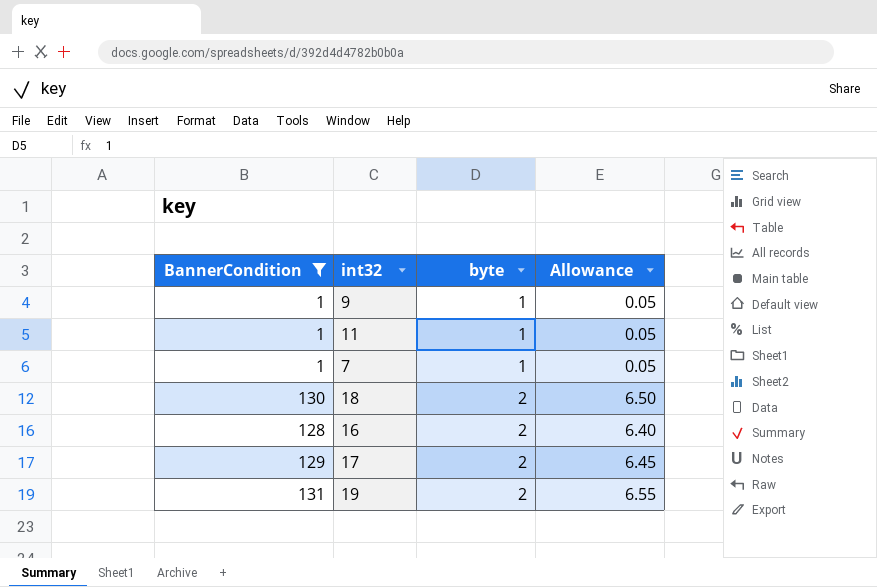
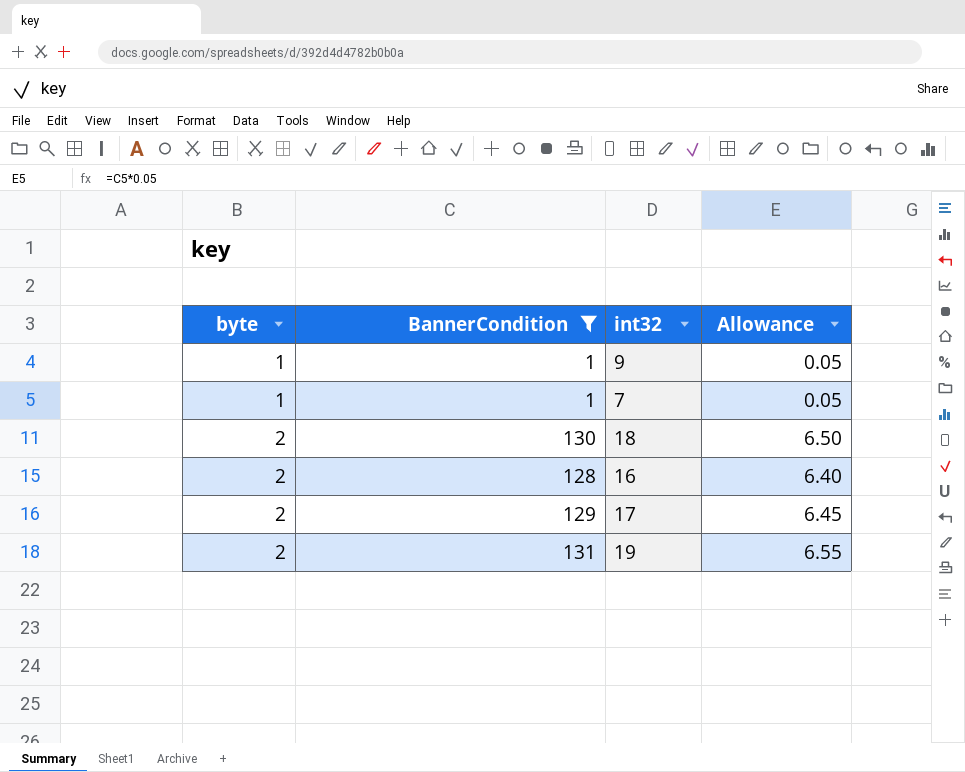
column byte | position: 3 -> 1
row 11: 1 | 1 | 0.05 -> none

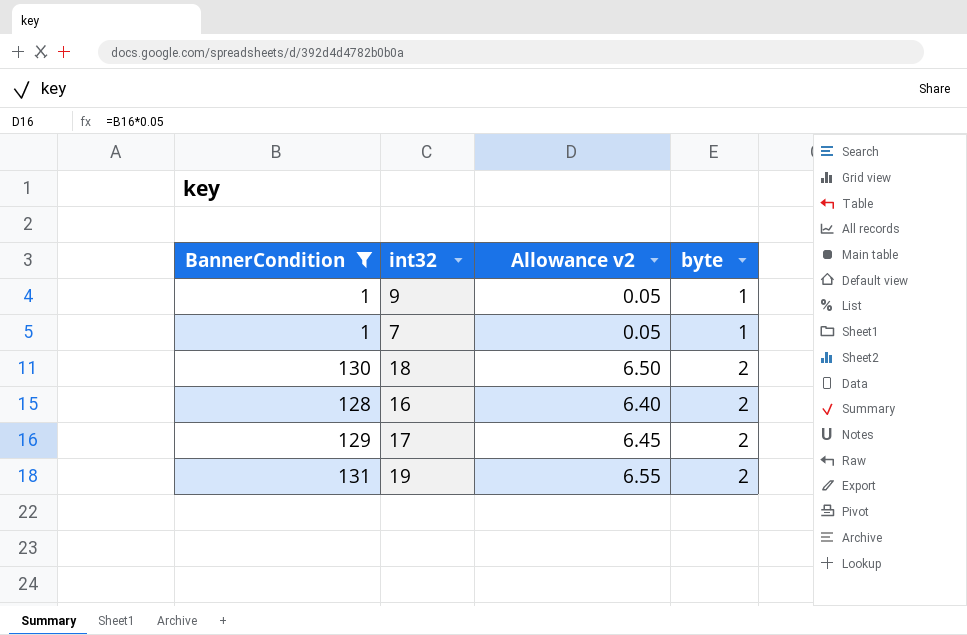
column name: Allowance -> Allowance v2
column byte | position: 1 -> 4

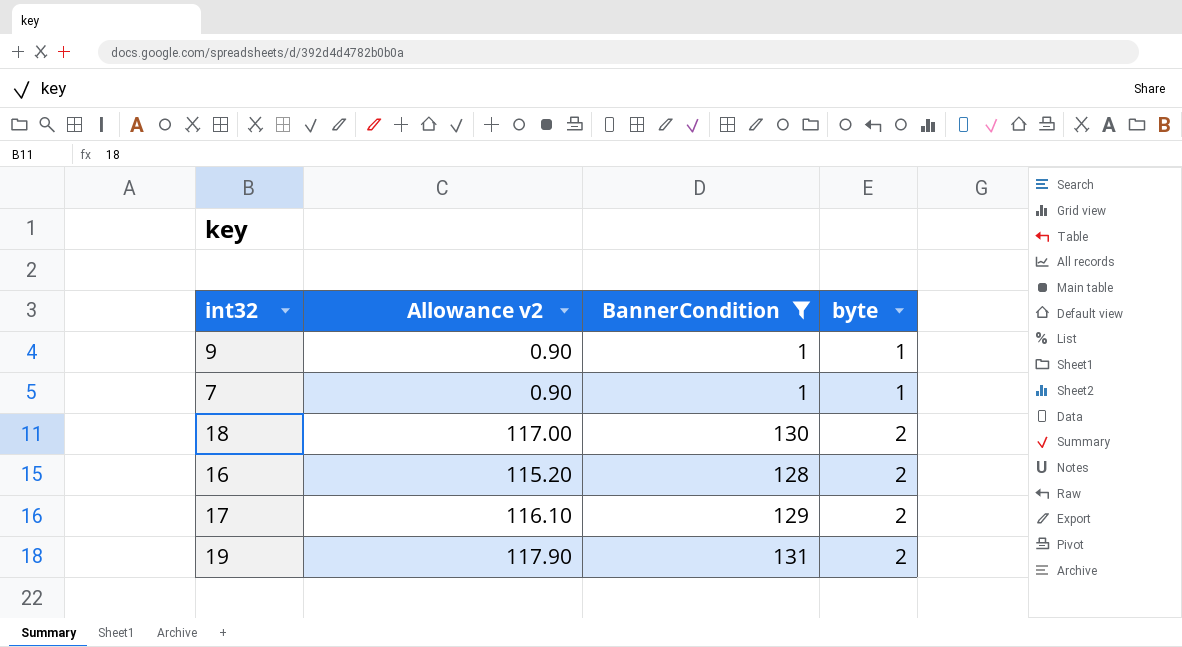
column Allowance v2 | formula: [BannerCondition] * 0.05 -> [BannerCondition] * 0.9
column BannerCondition | position: 1 -> 3

